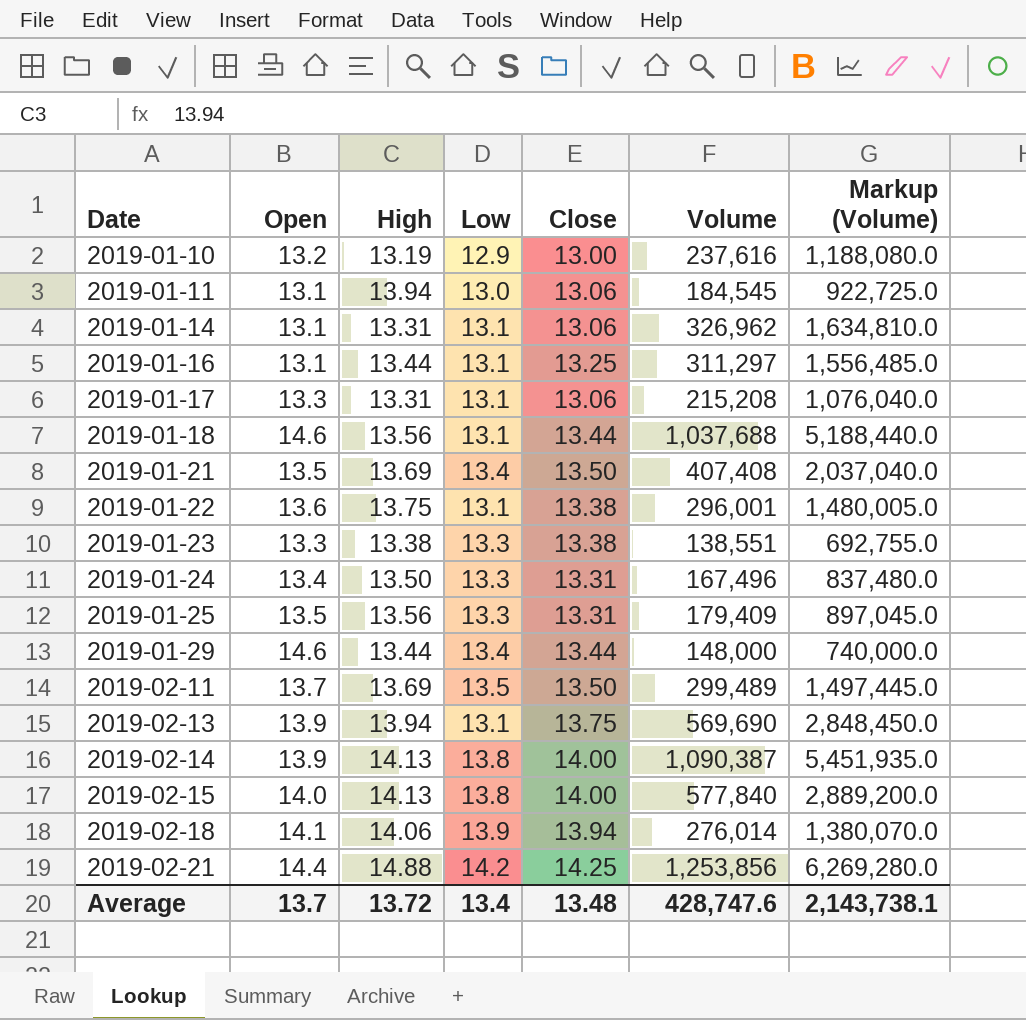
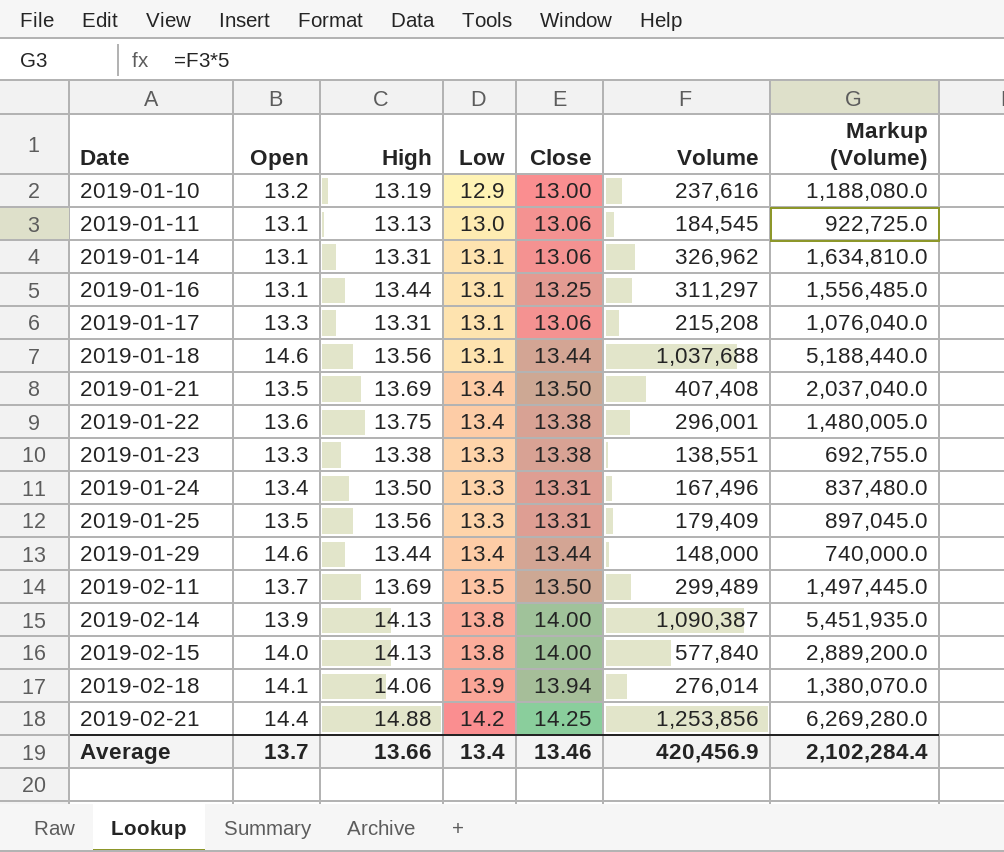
row 2019-02-13: 13.9 | 13.94 | 13.1 | 13.75 | 569,690 | 2,848,450.0 -> none
2019-01-11 | High: 13.94 -> 13.13
2019-01-22 | Low: 13.1 -> 13.4
Average | High: 13.72 -> 13.66
Average | Close: 13.48 -> 13.46
Average | Volume: 428,747.6 -> 420,456.9
Average | Markup (Volume): 2,143,738.1 -> 2,102,284.4

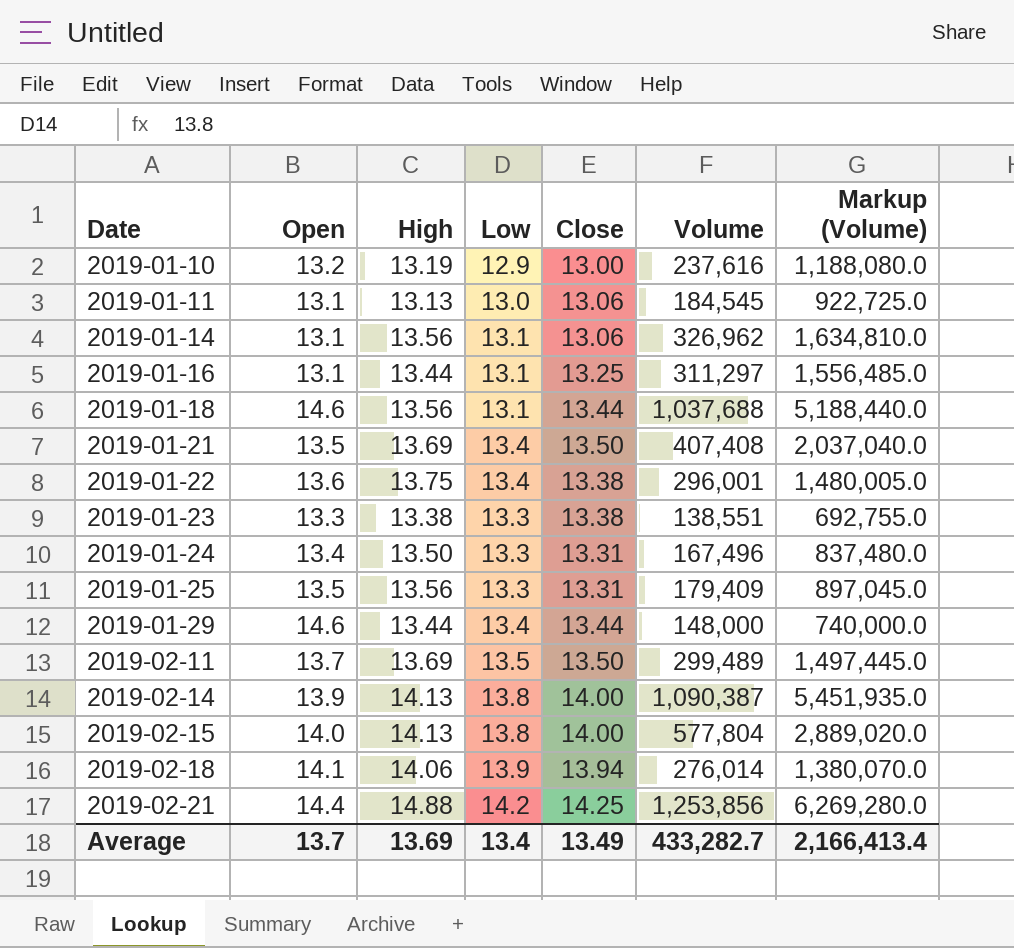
row 2019-01-17: 13.3 | 13.31 | 13.1 | 13.06 | 215,208 | 1,076,040.0 -> none
2019-01-14 | High: 13.31 -> 13.56
2019-02-15 | Volume: 577,840 -> 577,804
2019-02-15 | Markup (Volume): 2,889,200.0 -> 2,889,020.0
Average | High: 13.66 -> 13.69
Average | Close: 13.46 -> 13.49
Average | Volume: 420,456.9 -> 433,282.7
Average | Markup (Volume): 2,102,284.4 -> 2,166,413.4

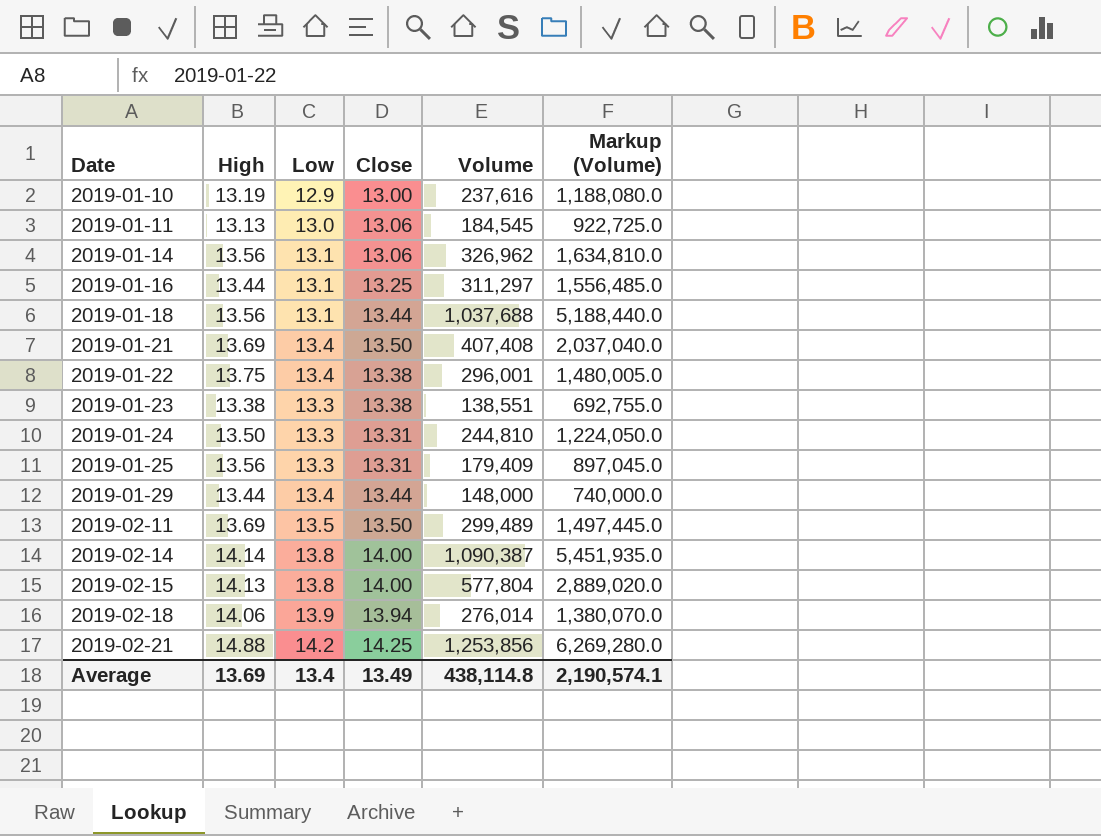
column Open | position: 2 -> none
2019-01-24 | Volume: 167,496 -> 244,810
2019-01-24 | Markup (Volume): 837,480.0 -> 1,224,050.0
2019-02-14 | High: 14.13 -> 14.14
Average | Volume: 433,282.7 -> 438,114.8
Average | Markup (Volume): 2,166,413.4 -> 2,190,574.1

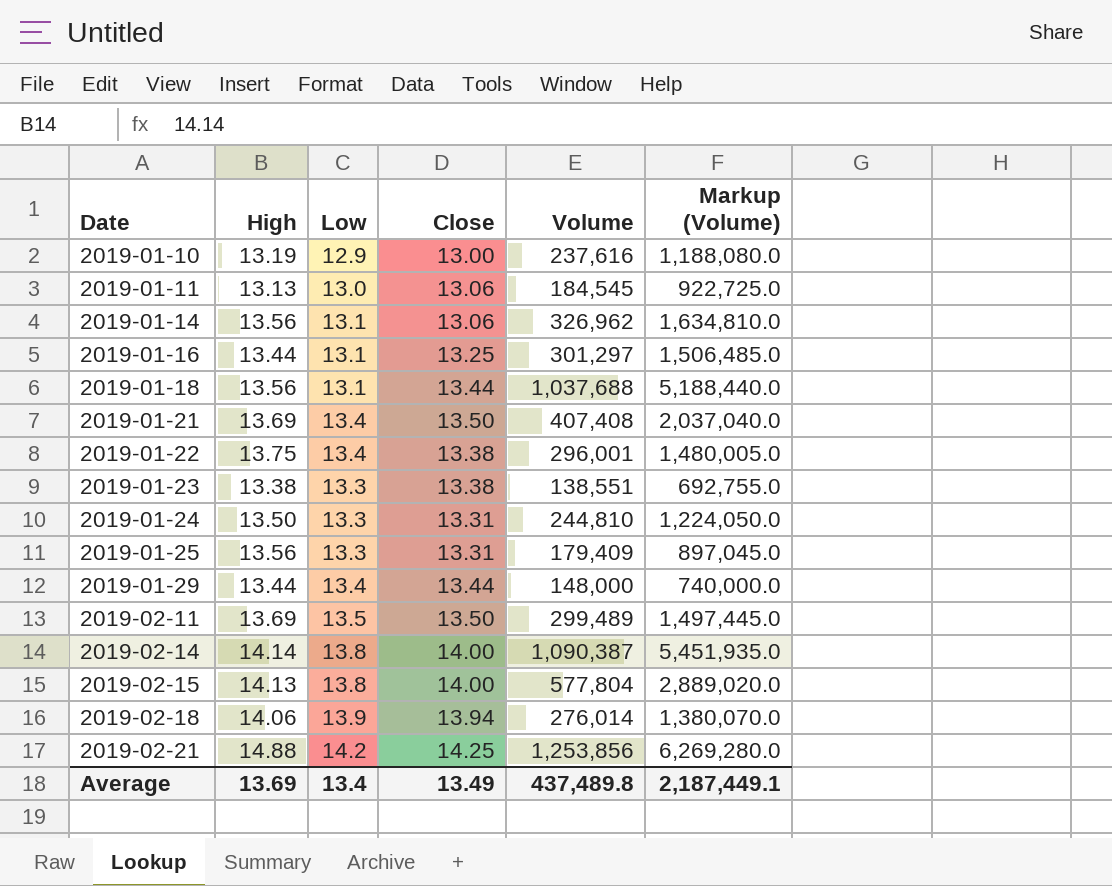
2019-01-16 | Volume: 311,297 -> 301,297
2019-01-16 | Markup (Volume): 1,556,485.0 -> 1,506,485.0
Average | Volume: 438,114.8 -> 437,489.8
Average | Markup (Volume): 2,190,574.1 -> 2,187,449.1

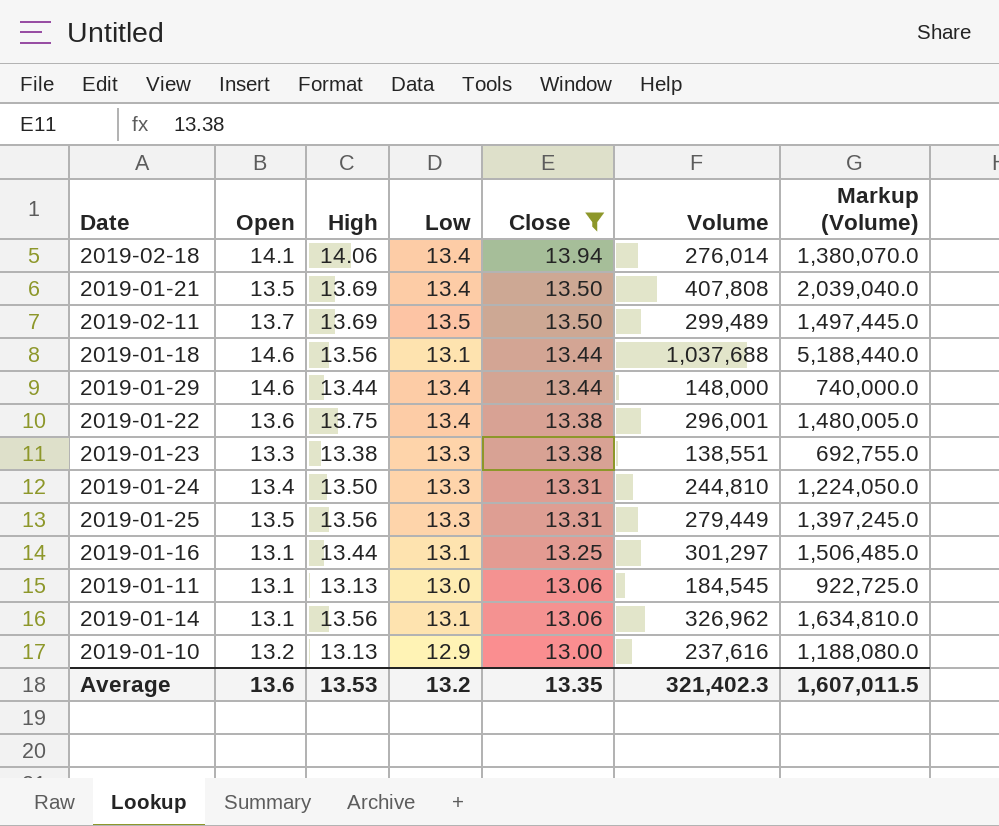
filter: none -> Close <= 13.94
row order: Date ascending -> Close descending
column Open | position: none -> 2
2019-02-18 | Low: 13.9 -> 13.4
2019-01-21 | Volume: 407,408 -> 407,808
2019-01-21 | Markup (Volume): 2,037,040.0 -> 2,039,040.0
2019-01-25 | Volume: 179,409 -> 279,449
2019-01-25 | Markup (Volume): 897,045.0 -> 1,397,245.0
2019-01-10 | High: 13.19 -> 13.13
Average | High: 13.69 -> 13.53
Average | Low: 13.4 -> 13.2
Average | Close: 13.49 -> 13.35
Average | Volume: 437,489.8 -> 321,402.3
Average | Markup (Volume): 2,187,449.1 -> 1,607,011.5

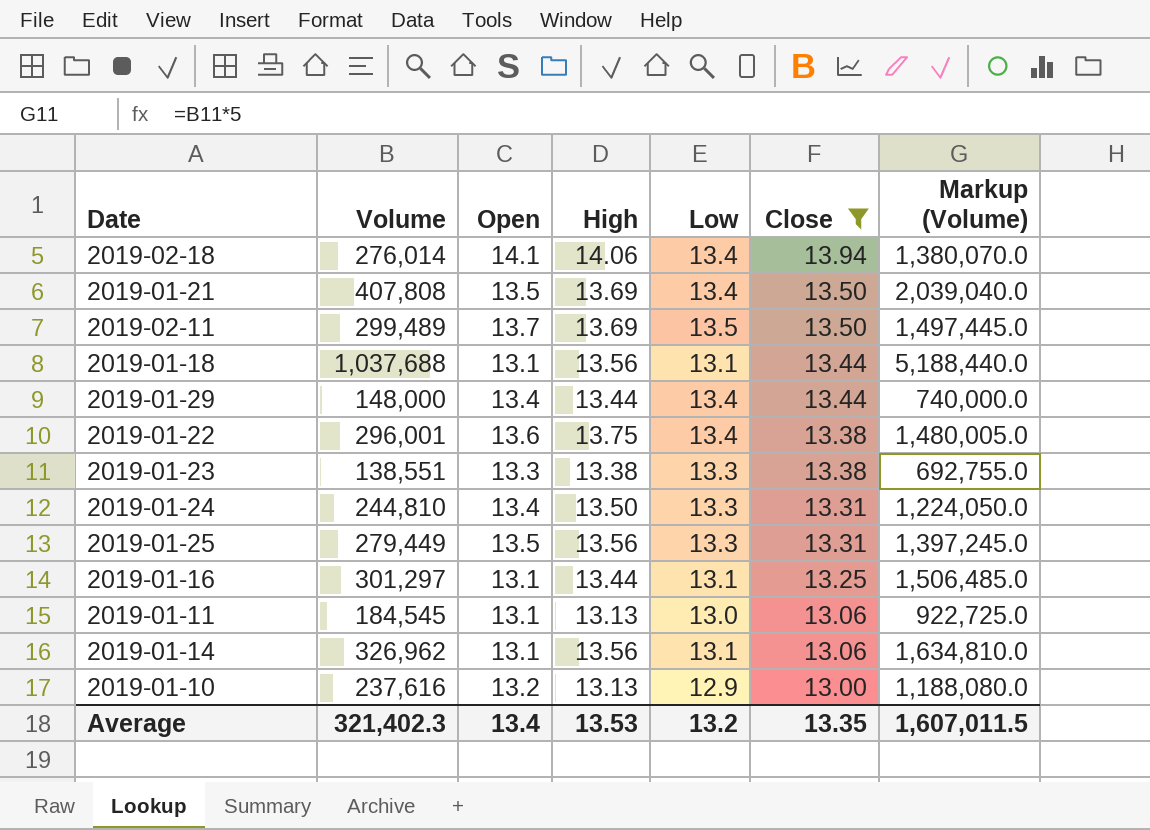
column Volume | position: 6 -> 2
2019-01-18 | Open: 14.6 -> 13.1
2019-01-29 | Open: 14.6 -> 13.4
Average | Open: 13.6 -> 13.4

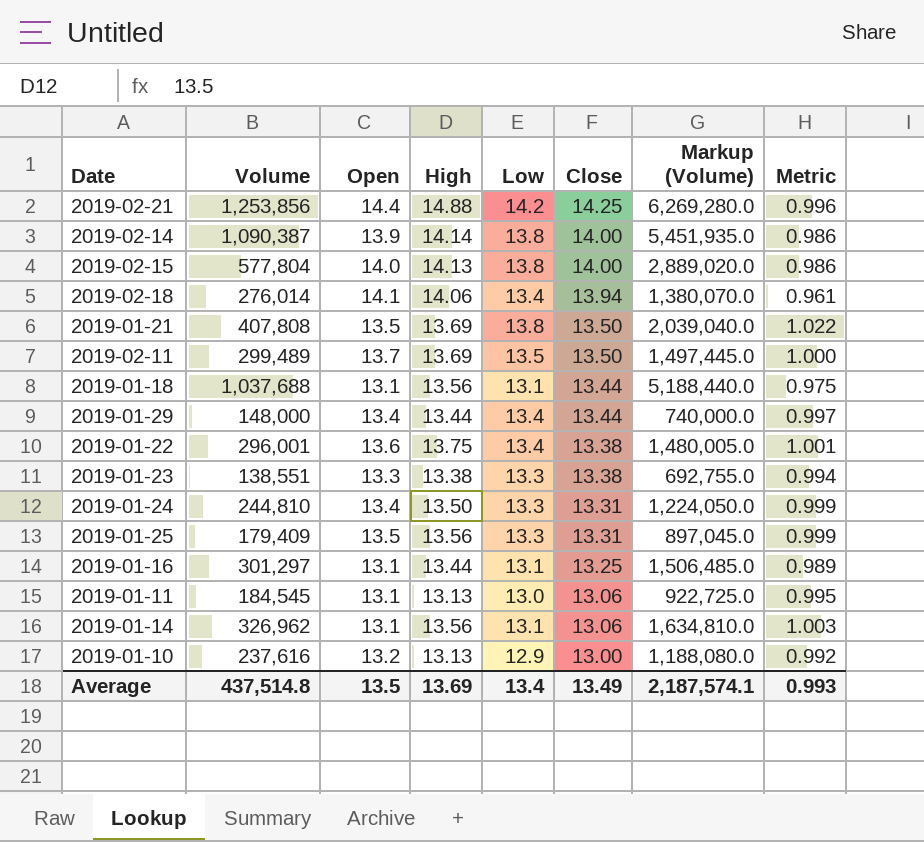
filter: Close <= 13.94 -> none
column Metric | formula: none -> [Low] / [Close]
2019-01-21 | Low: 13.4 -> 13.8
2019-01-25 | Volume: 279,449 -> 179,409
2019-01-25 | Markup (Volume): 1,397,245.0 -> 897,045.0
Average | Volume: 321,402.3 -> 437,514.8
Average | Open: 13.4 -> 13.5
Average | High: 13.53 -> 13.69
Average | Low: 13.2 -> 13.4
Average | Close: 13.35 -> 13.49
Average | Markup (Volume): 1,607,011.5 -> 2,187,574.1

